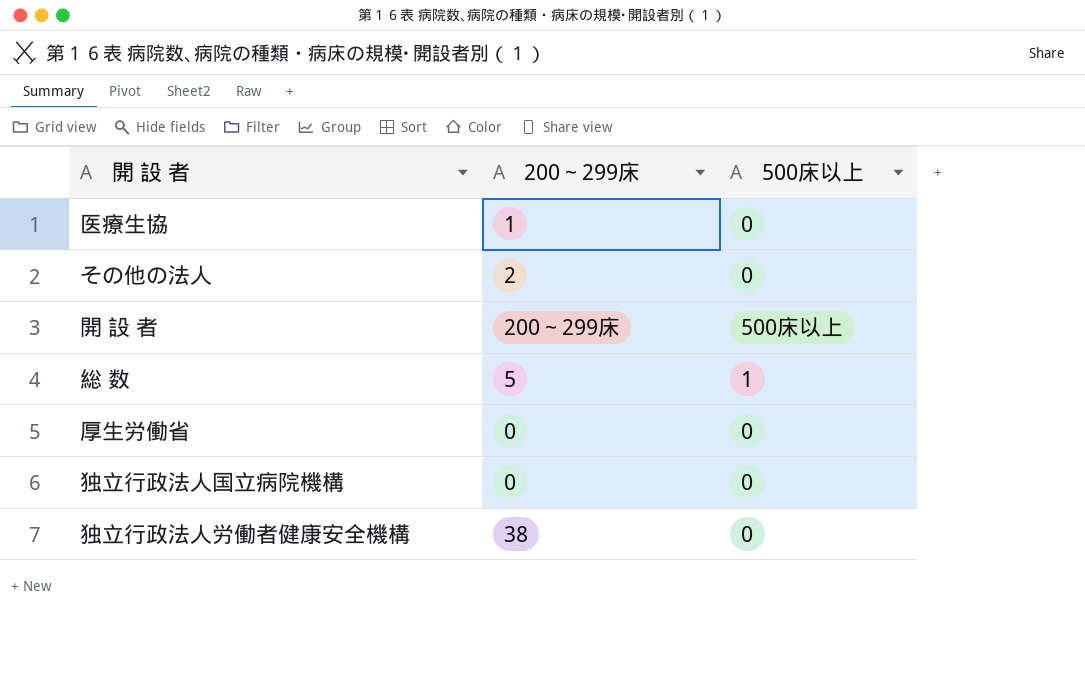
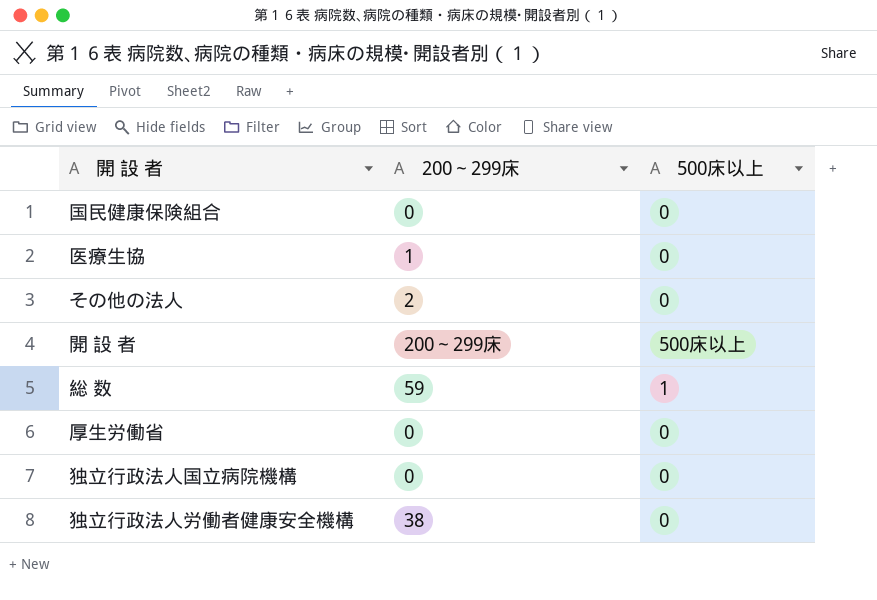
row 国民健康保険組合: none -> 0 | 0
総 数 | 200～299床: 5 -> 59

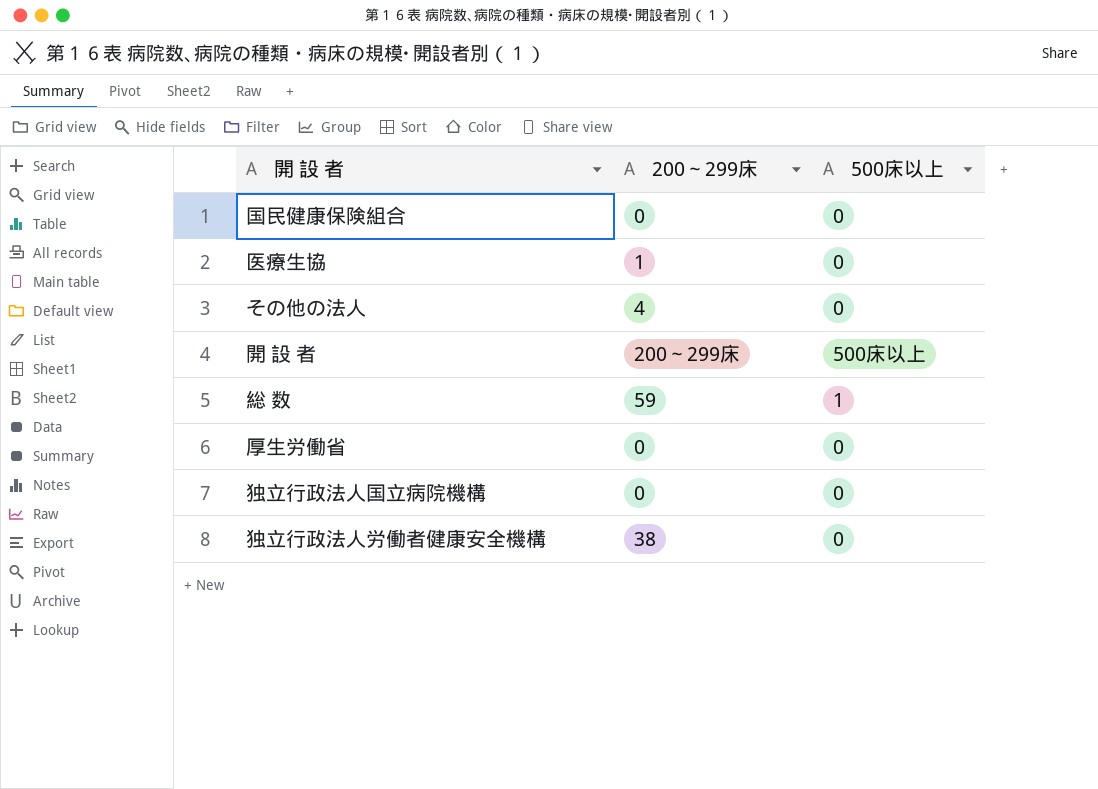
その他の法人 | 200～299床: 2 -> 4

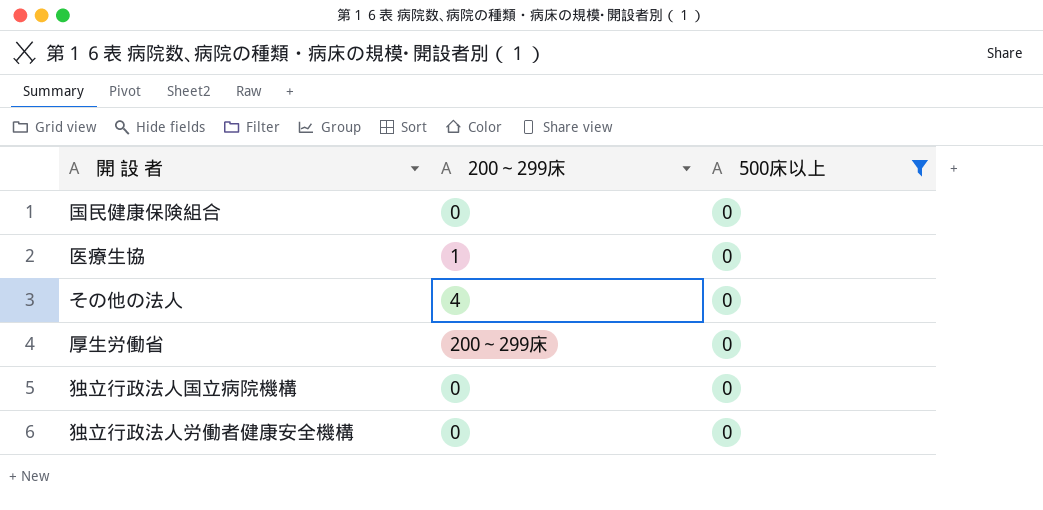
filter: none -> 500床以上 = 0
厚生労働省 | 200～299床: 0 -> 200～299床
独立行政法人労働者健康安全機構 | 200～299床: 38 -> 0

